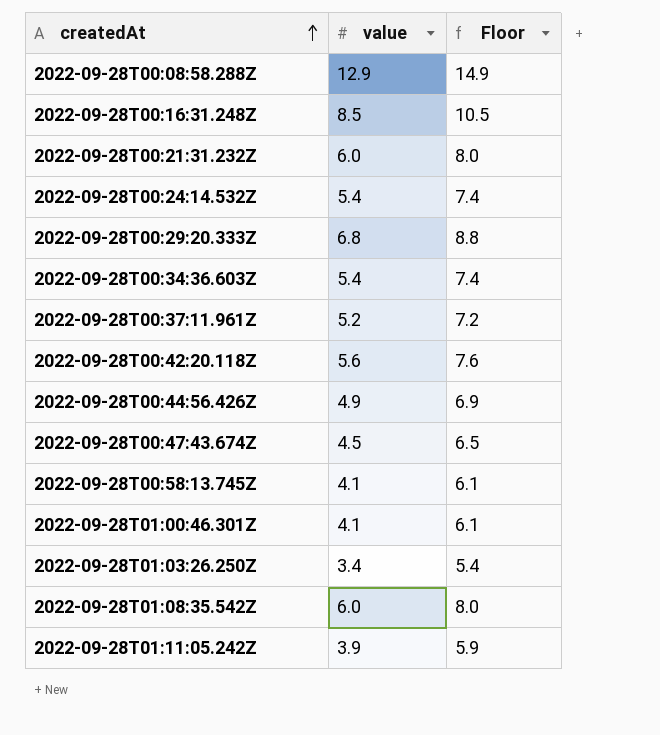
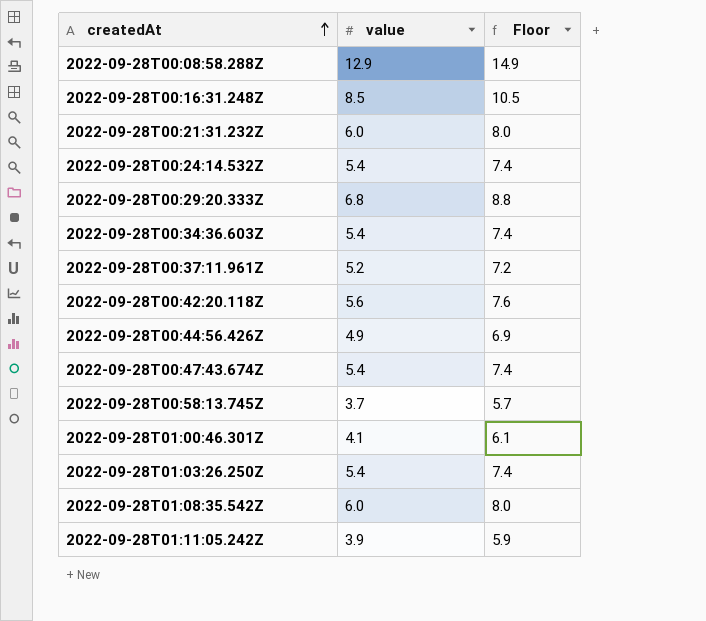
2022-09-28T00:47:43.674Z | value: 4.5 -> 5.4
2022-09-28T00:47:43.674Z | Floor: 6.5 -> 7.4
2022-09-28T00:58:13.745Z | value: 4.1 -> 3.7
2022-09-28T00:58:13.745Z | Floor: 6.1 -> 5.7
2022-09-28T01:03:26.250Z | value: 3.4 -> 5.4
2022-09-28T01:03:26.250Z | Floor: 5.4 -> 7.4

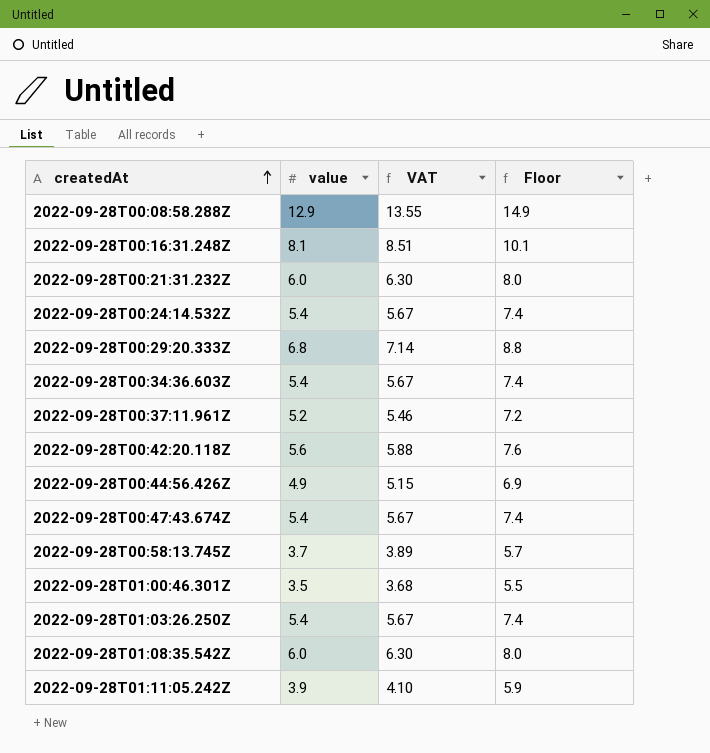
column VAT | formula: none -> [value] * 1.05
2022-09-28T00:16:31.248Z | value: 8.5 -> 8.1
2022-09-28T00:16:31.248Z | Floor: 10.5 -> 10.1
2022-09-28T01:00:46.301Z | value: 4.1 -> 3.5
2022-09-28T01:00:46.301Z | Floor: 6.1 -> 5.5

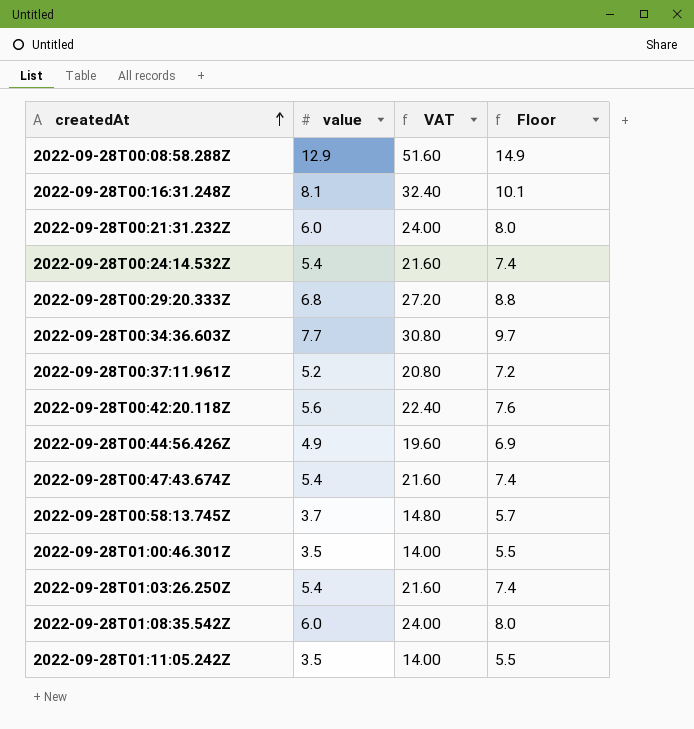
column VAT | formula: [value] * 1.05 -> [value] * 4
2022-09-28T00:34:36.603Z | value: 5.4 -> 7.7
2022-09-28T00:34:36.603Z | Floor: 7.4 -> 9.7
2022-09-28T01:11:05.242Z | value: 3.9 -> 3.5
2022-09-28T01:11:05.242Z | Floor: 5.9 -> 5.5

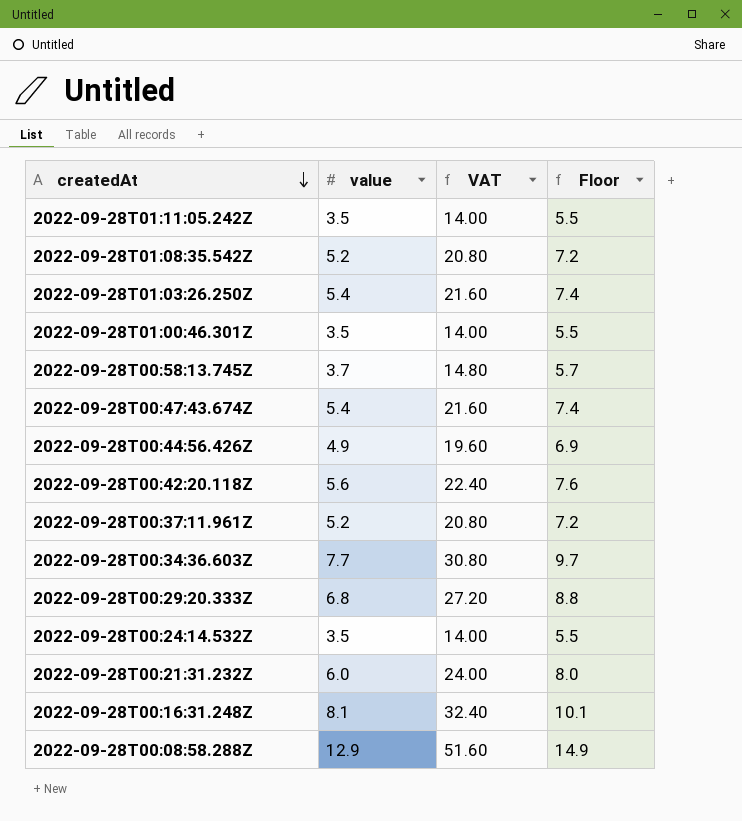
row order: createdAt ascending -> createdAt descending
2022-09-28T01:08:35.542Z | value: 6.0 -> 5.2
2022-09-28T01:08:35.542Z | VAT: 24.00 -> 20.80
2022-09-28T01:08:35.542Z | Floor: 8.0 -> 7.2
2022-09-28T00:24:14.532Z | value: 5.4 -> 3.5
2022-09-28T00:24:14.532Z | VAT: 21.60 -> 14.00
2022-09-28T00:24:14.532Z | Floor: 7.4 -> 5.5

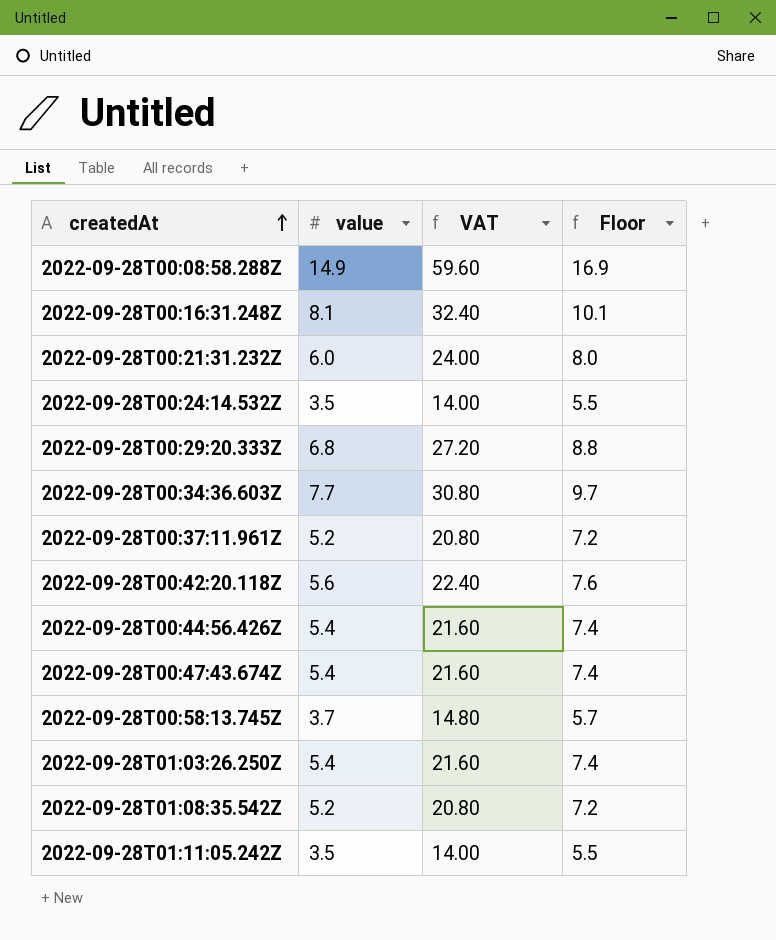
row order: createdAt descending -> createdAt ascending
row 2022-09-28T01:00:46.301Z: 3.5 | 14.00 | 5.5 -> none
2022-09-28T00:08:58.288Z | value: 12.9 -> 14.9
2022-09-28T00:08:58.288Z | VAT: 51.60 -> 59.60
2022-09-28T00:08:58.288Z | Floor: 14.9 -> 16.9
2022-09-28T00:44:56.426Z | value: 4.9 -> 5.4
2022-09-28T00:44:56.426Z | VAT: 19.60 -> 21.60
2022-09-28T00:44:56.426Z | Floor: 6.9 -> 7.4

